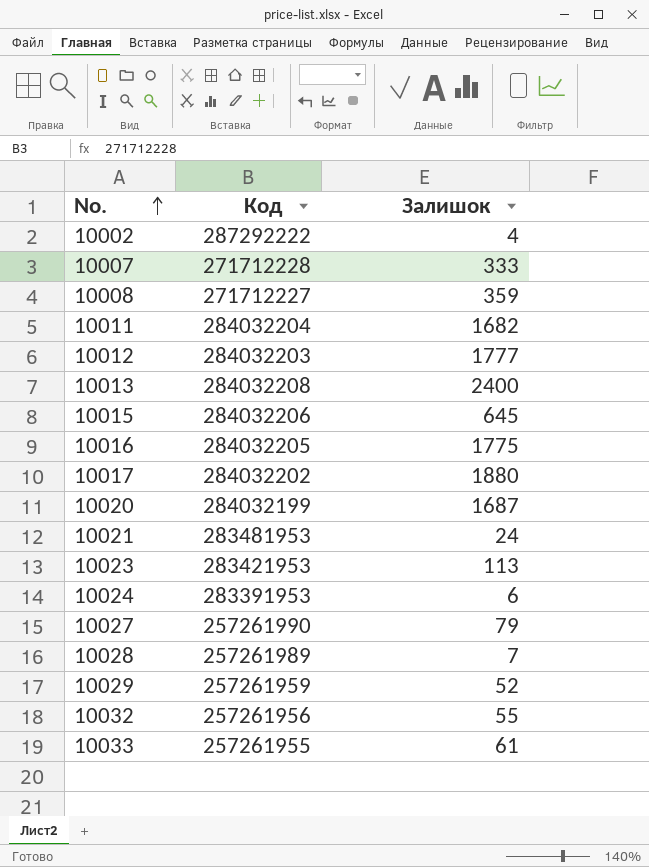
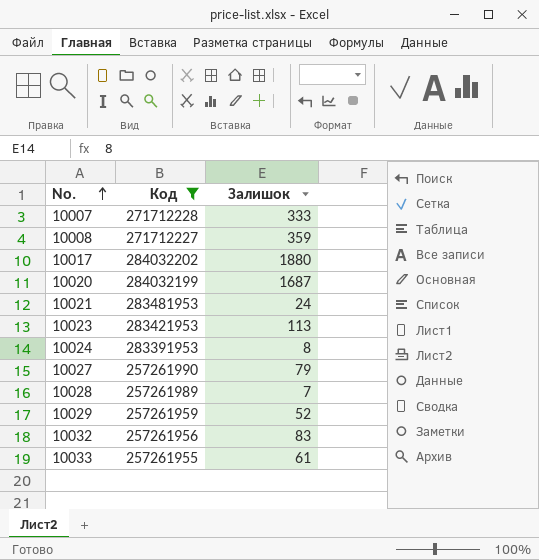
filter: none -> Код <= 284032202
10024 | Залишок: 6 -> 8
10032 | Залишок: 55 -> 83

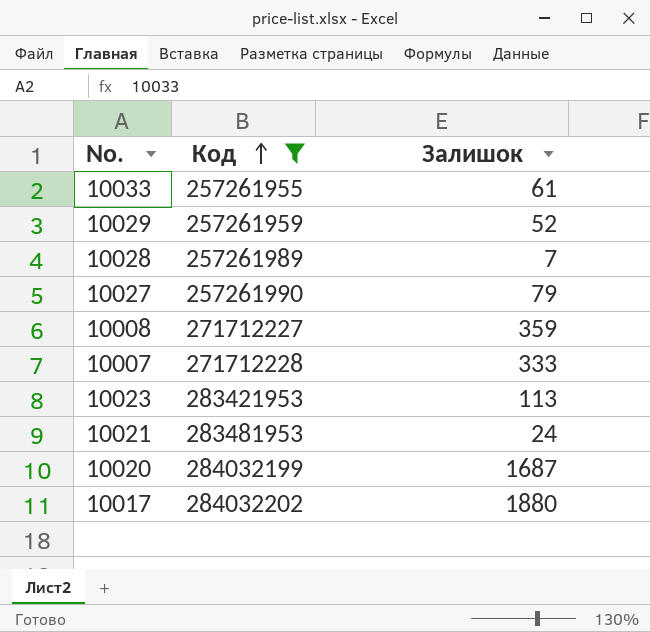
row order: No. ascending -> Код ascending
row 10024: 283391953 | 8 -> none
row 10032: 257261956 | 83 -> none

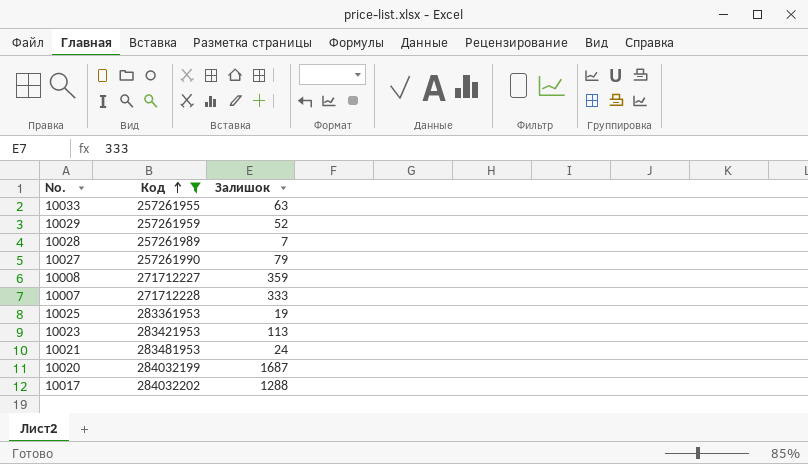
10033 | Залишок: 61 -> 63
row 10025: none -> 283361953 | 19
10017 | Залишок: 1880 -> 1288

